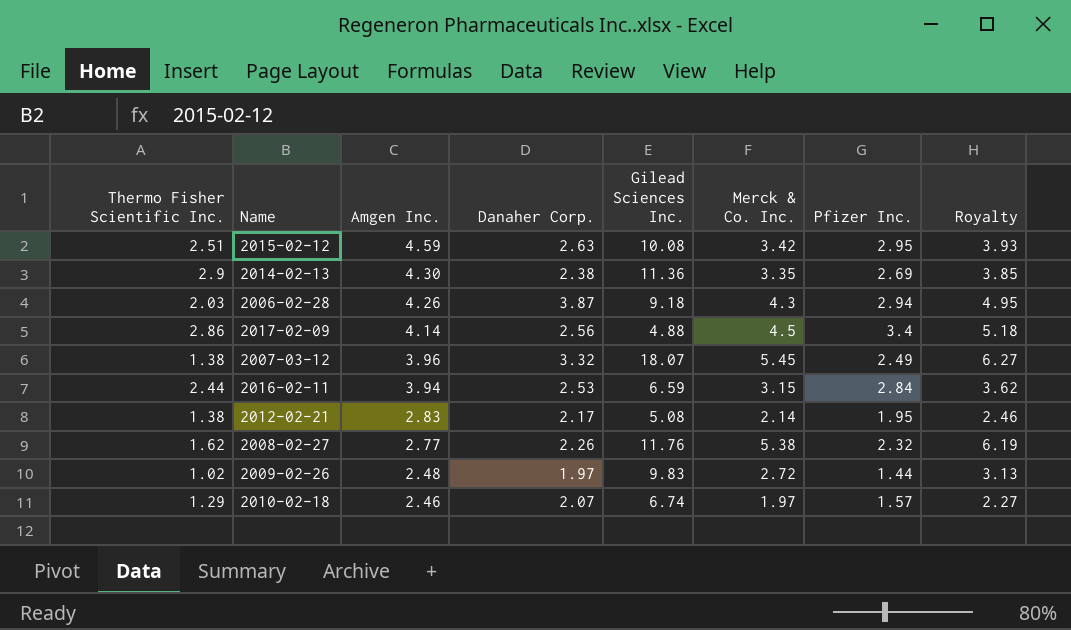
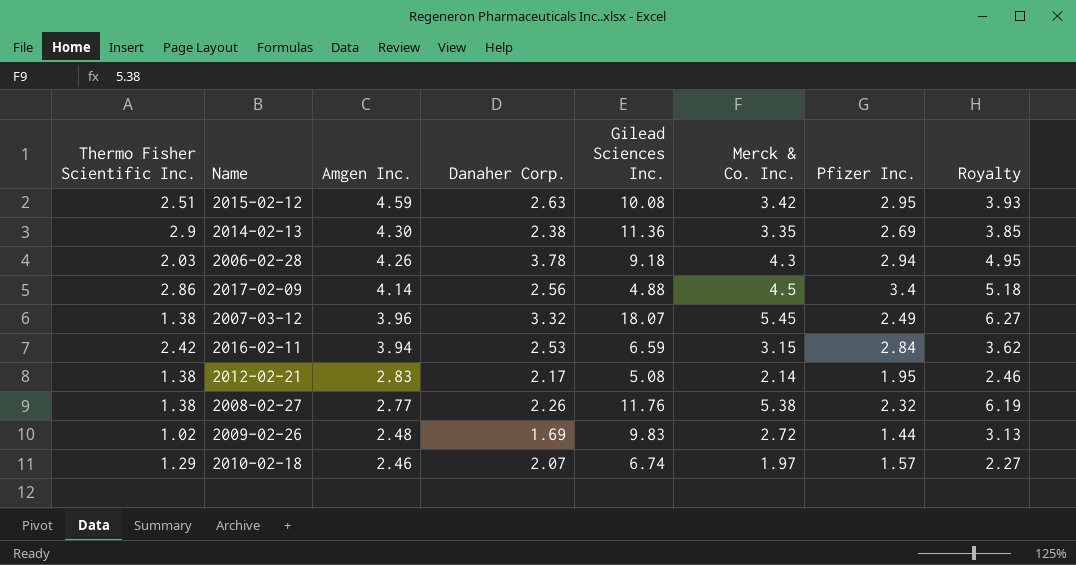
2006-02-28 | Danaher Corp.: 3.87 -> 3.78
2016-02-11 | Thermo Fisher Scientific Inc.: 2.44 -> 2.42
2008-02-27 | Thermo Fisher Scientific Inc.: 1.62 -> 1.38
2009-02-26 | Danaher Corp.: 1.97 -> 1.69

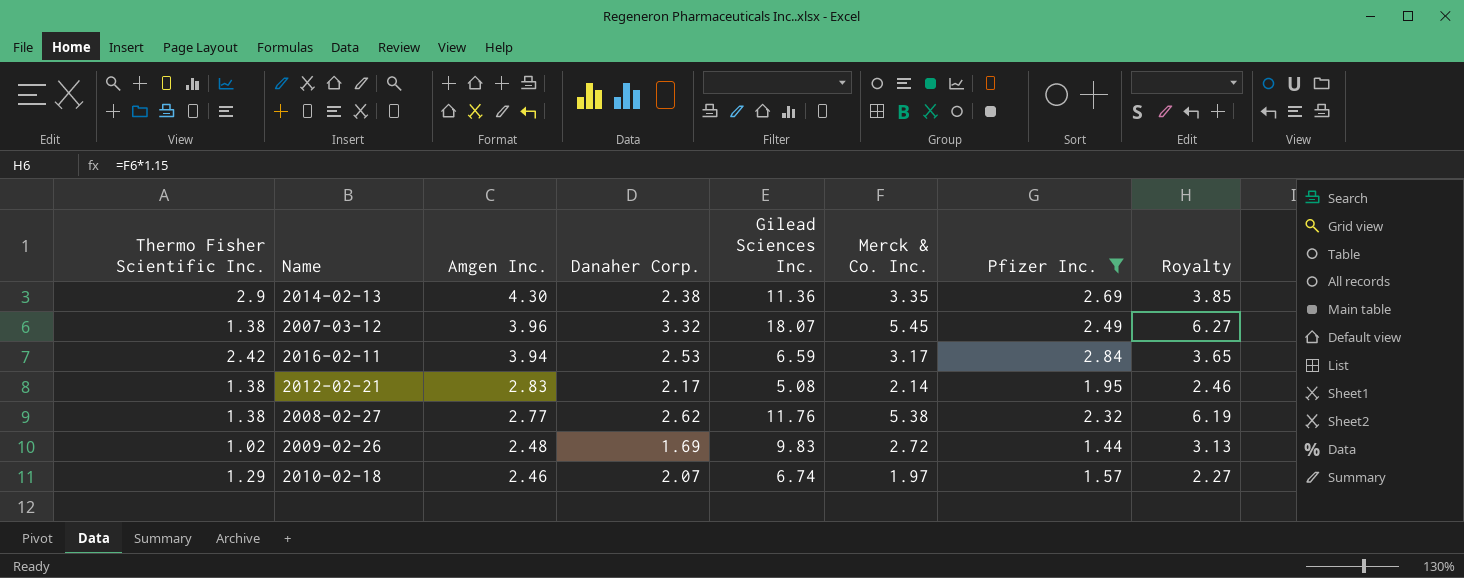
filter: none -> Pfizer Inc. <= 2.84
2016-02-11 | Merck & Co. Inc.: 3.15 -> 3.17
2016-02-11 | Royalty: 3.62 -> 3.65
2008-02-27 | Danaher Corp.: 2.26 -> 2.62

